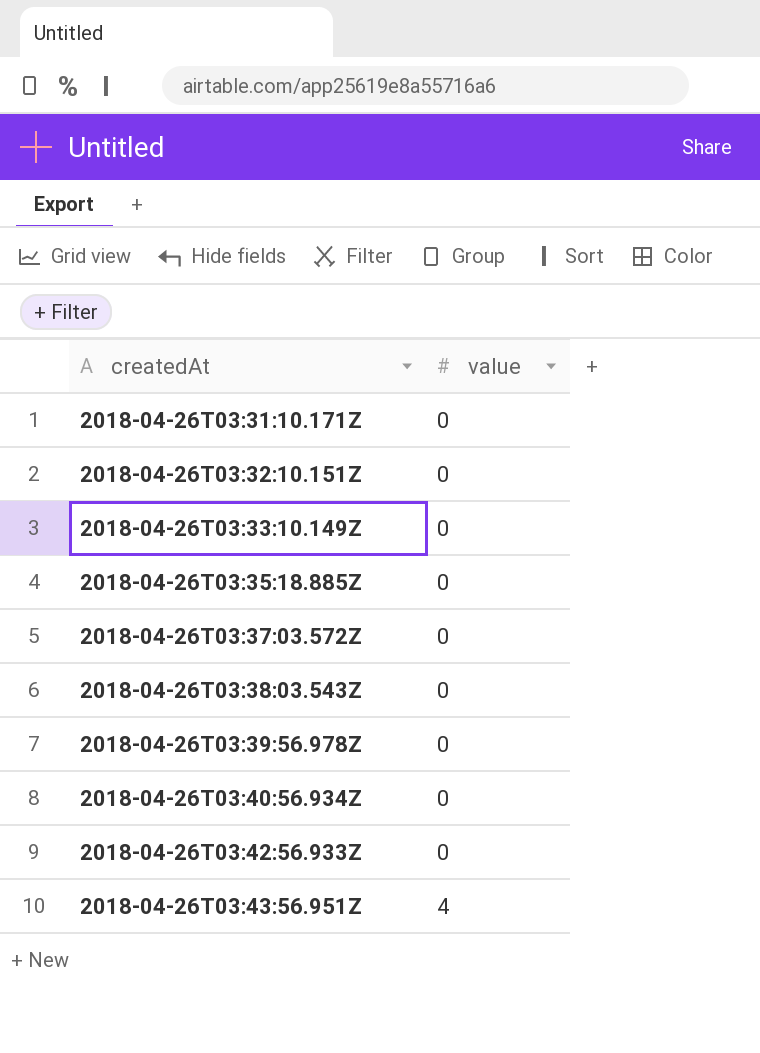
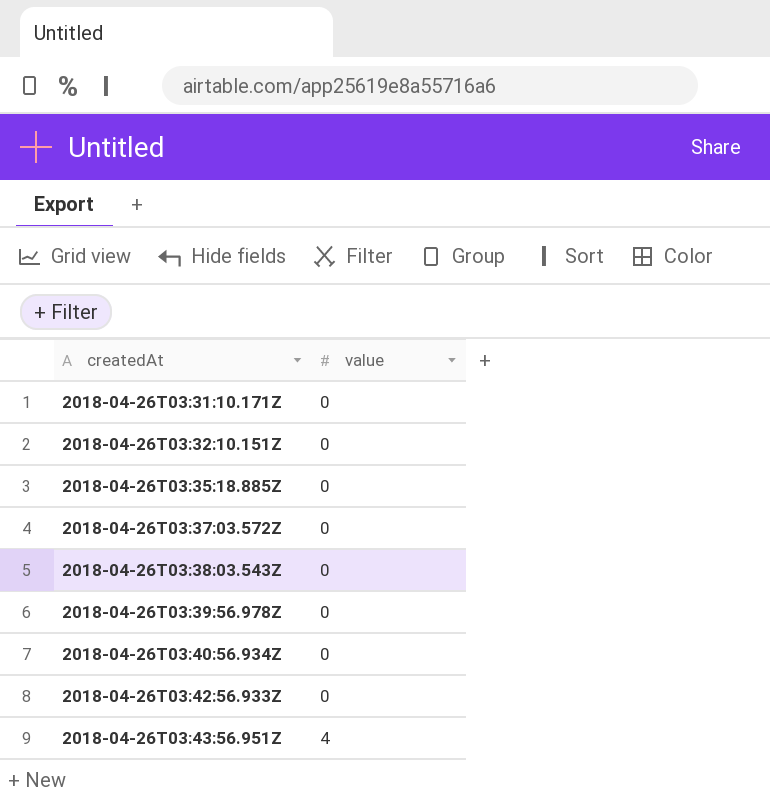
row 2018-04-26T03:33:10.149Z: 0 -> none

